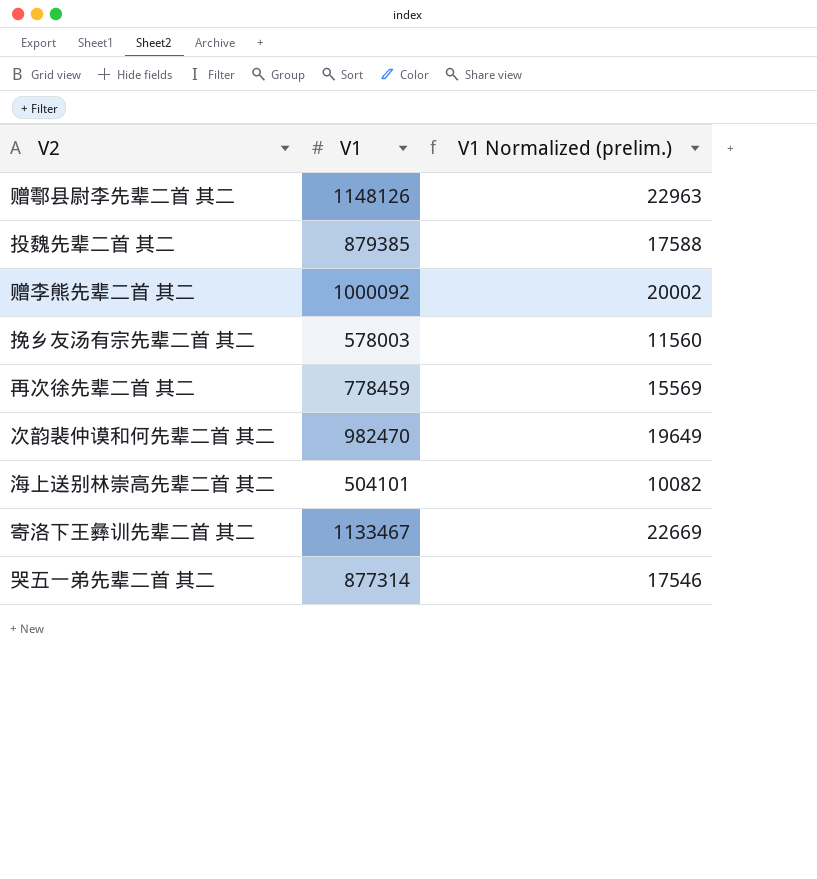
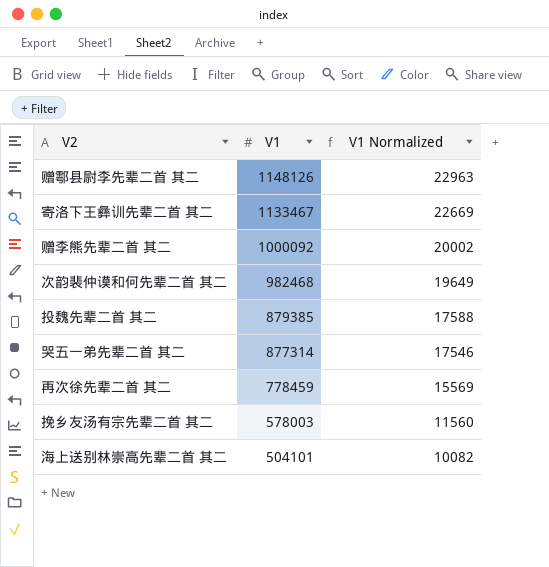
row order: none -> V1 descending
column name: V1 Normalized (prelim.) -> V1 Normalized
次韵裴仲谟和何先辈二首 其二 | V1: 982470 -> 982468

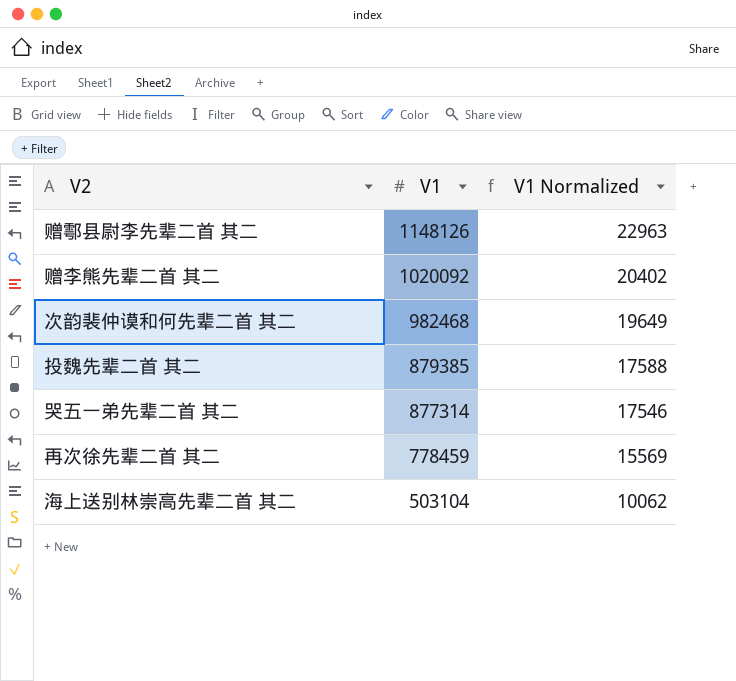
row 寄洛下王彝训先辈二首 其二: 1133467 | 22669 -> none
row 挽乡友汤有宗先辈二首 其二: 578003 | 11560 -> none
赠李熊先辈二首 其二 | V1: 1000092 -> 1020092
赠李熊先辈二首 其二 | V1 Normalized: 20002 -> 20402
海上送别林崇高先辈二首 其二 | V1: 504101 -> 503104
海上送别林崇高先辈二首 其二 | V1 Normalized: 10082 -> 10062

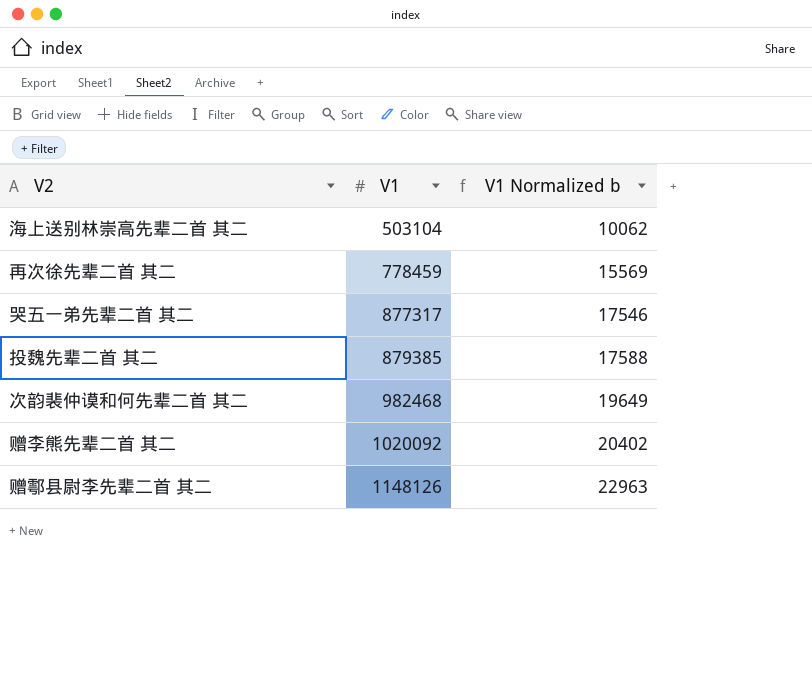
row order: V1 descending -> V1 ascending
column name: V1 Normalized -> V1 Normalized b
哭五一弟先辈二首 其二 | V1: 877314 -> 877317

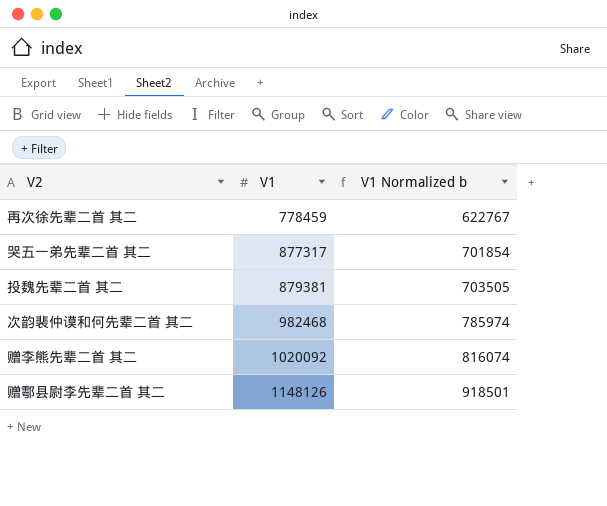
column V1 Normalized b | formula: [V1] * 0.02 -> [V1] * 0.8
row 海上送别林崇高先辈二首 其二: 503104 | 10062 -> none
投魏先辈二首 其二 | V1: 879385 -> 879381

